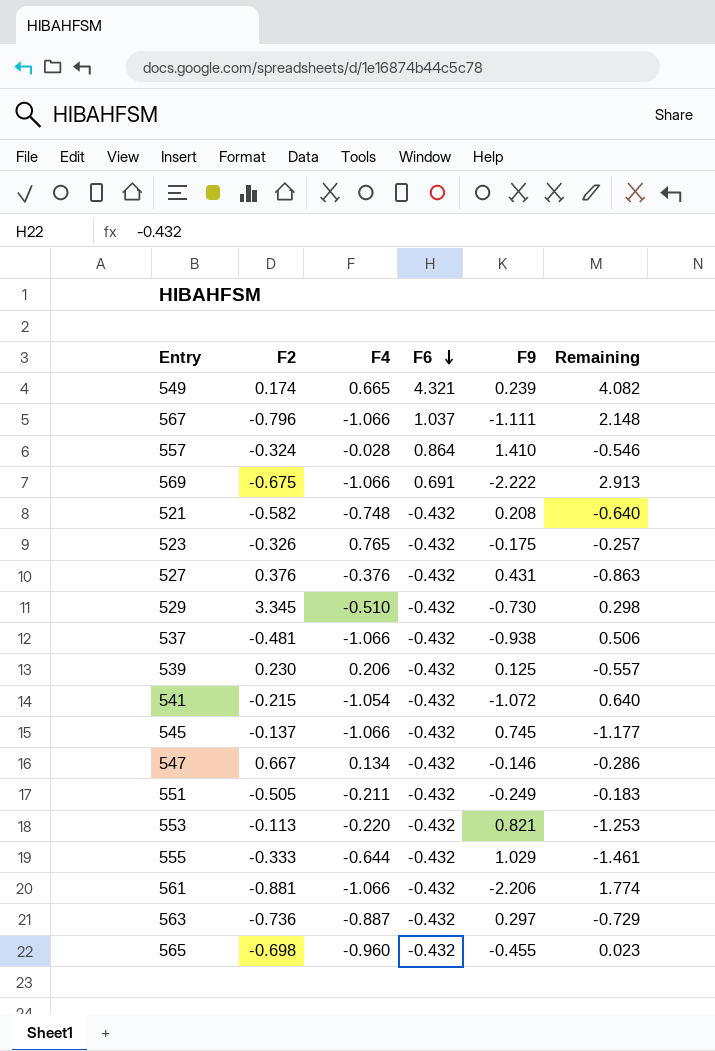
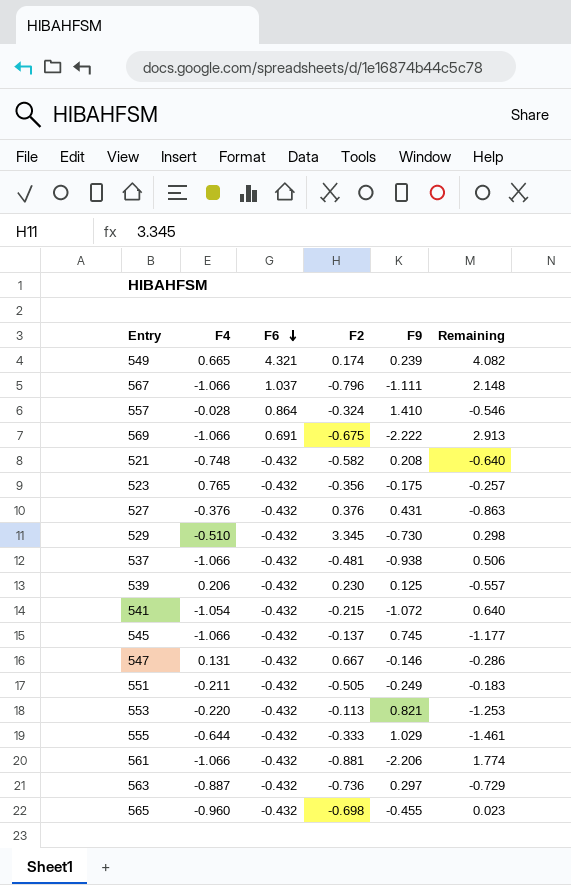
column F2 | position: 2 -> 4
523 | F2: -0.326 -> -0.356
547 | F4: 0.134 -> 0.131

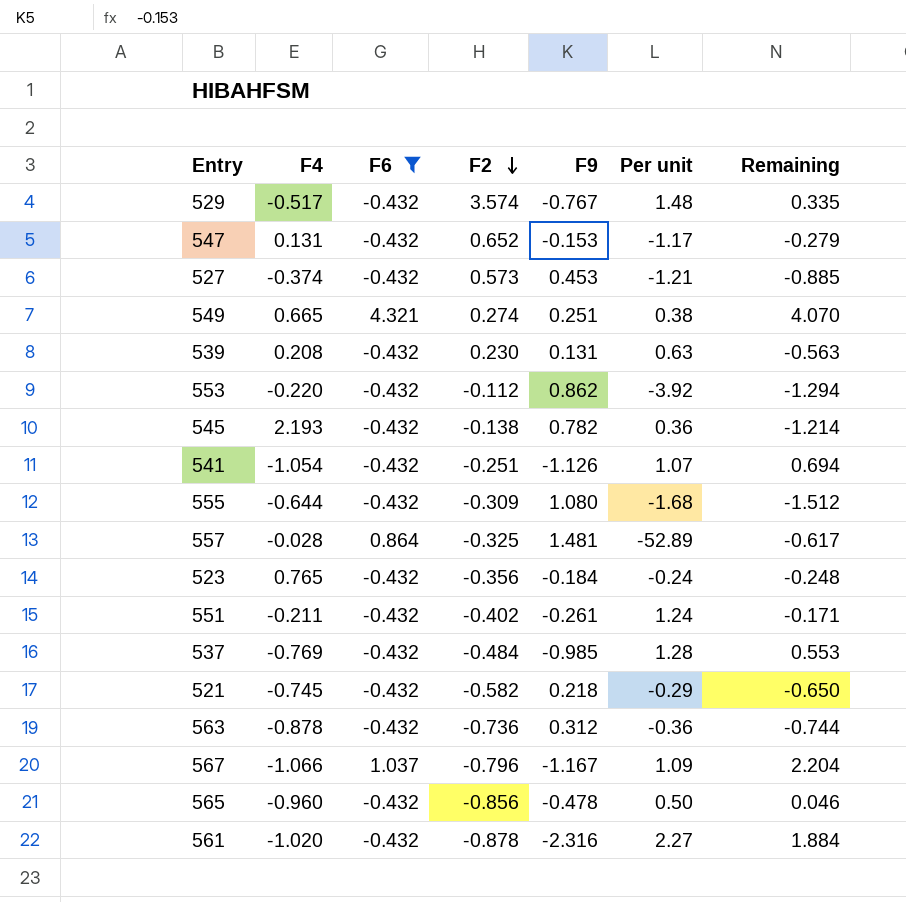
filter: none -> F6 != 0.691
row order: F6 descending -> F2 descending
column Per unit | formula: none -> [F9] / [F4]
529 | F4: -0.510 -> -0.517
529 | F2: 3.345 -> 3.574
529 | F9: -0.730 -> -0.767
529 | Remaining: 0.298 -> 0.335
547 | F2: 0.667 -> 0.652
547 | F9: -0.146 -> -0.153
547 | Remaining: -0.286 -> -0.279
527 | F4: -0.376 -> -0.374
527 | F2: 0.376 -> 0.573
527 | F9: 0.431 -> 0.453
527 | Remaining: -0.863 -> -0.885
549 | F2: 0.174 -> 0.274
549 | F9: 0.239 -> 0.251
549 | Remaining: 4.082 -> 4.070
539 | F4: 0.206 -> 0.208
539 | F9: 0.125 -> 0.131
539 | Remaining: -0.557 -> -0.563
553 | F2: -0.113 -> -0.112
553 | F9: 0.821 -> 0.862
553 | Remaining: -1.253 -> -1.294
545 | F4: -1.066 -> 2.193
545 | F2: -0.137 -> -0.138
545 | F9: 0.745 -> 0.782
545 | Remaining: -1.177 -> -1.214
541 | F2: -0.215 -> -0.251
541 | F9: -1.072 -> -1.126
541 | Remaining: 0.640 -> 0.694
555 | F2: -0.333 -> -0.309
555 | F9: 1.029 -> 1.080
555 | Remaining: -1.461 -> -1.512
557 | F2: -0.324 -> -0.325
557 | F9: 1.410 -> 1.481
557 | Remaining: -0.546 -> -0.617
523 | F9: -0.175 -> -0.184
523 | Remaining: -0.257 -> -0.248
551 | F2: -0.505 -> -0.402
551 | F9: -0.249 -> -0.261
551 | Remaining: -0.183 -> -0.171
537 | F4: -1.066 -> -0.769
537 | F2: -0.481 -> -0.484
537 | F9: -0.938 -> -0.985
537 | Remaining: 0.506 -> 0.553
521 | F4: -0.748 -> -0.745
521 | F9: 0.208 -> 0.218
521 | Remaining: -0.640 -> -0.650
563 | F4: -0.887 -> -0.878
563 | F9: 0.297 -> 0.312
563 | Remaining: -0.729 -> -0.744
567 | F9: -1.111 -> -1.167
567 | Remaining: 2.148 -> 2.204
565 | F2: -0.698 -> -0.856
565 | F9: -0.455 -> -0.478
565 | Remaining: 0.023 -> 0.046
561 | F4: -1.066 -> -1.020
561 | F2: -0.881 -> -0.878
561 | F9: -2.206 -> -2.316
561 | Remaining: 1.774 -> 1.884

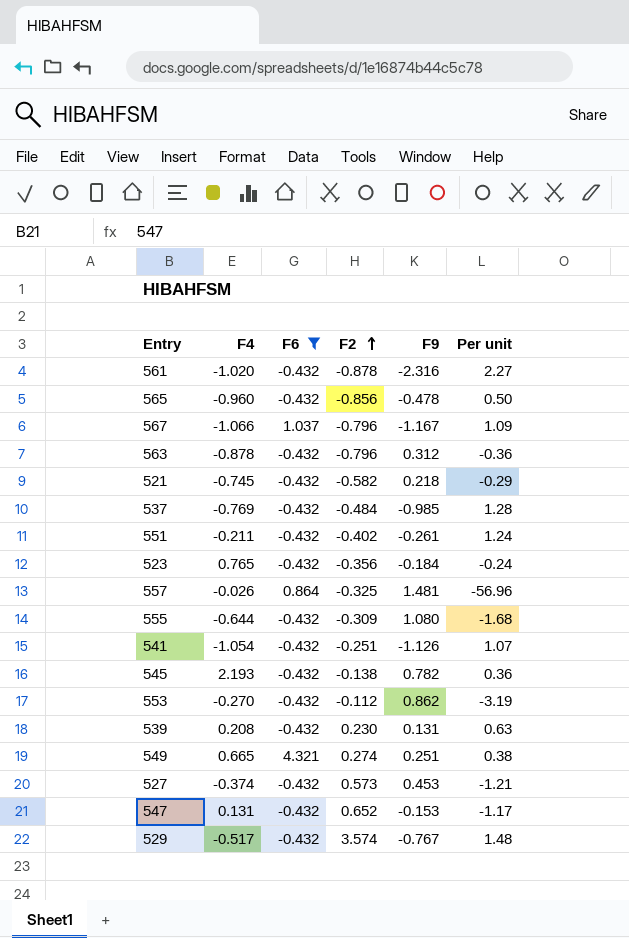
row order: F2 descending -> F2 ascending
column Remaining | formula: [F6] - [F9] -> none
563 | F2: -0.736 -> -0.796
557 | F4: -0.028 -> -0.026
557 | Per unit: -52.89 -> -56.96
553 | F4: -0.220 -> -0.270
553 | Per unit: -3.92 -> -3.19

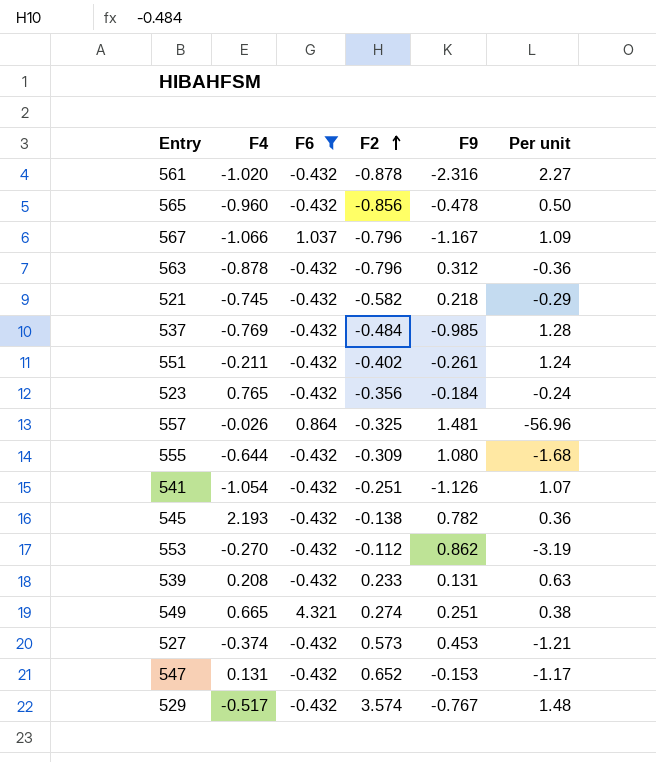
539 | F2: 0.230 -> 0.233

